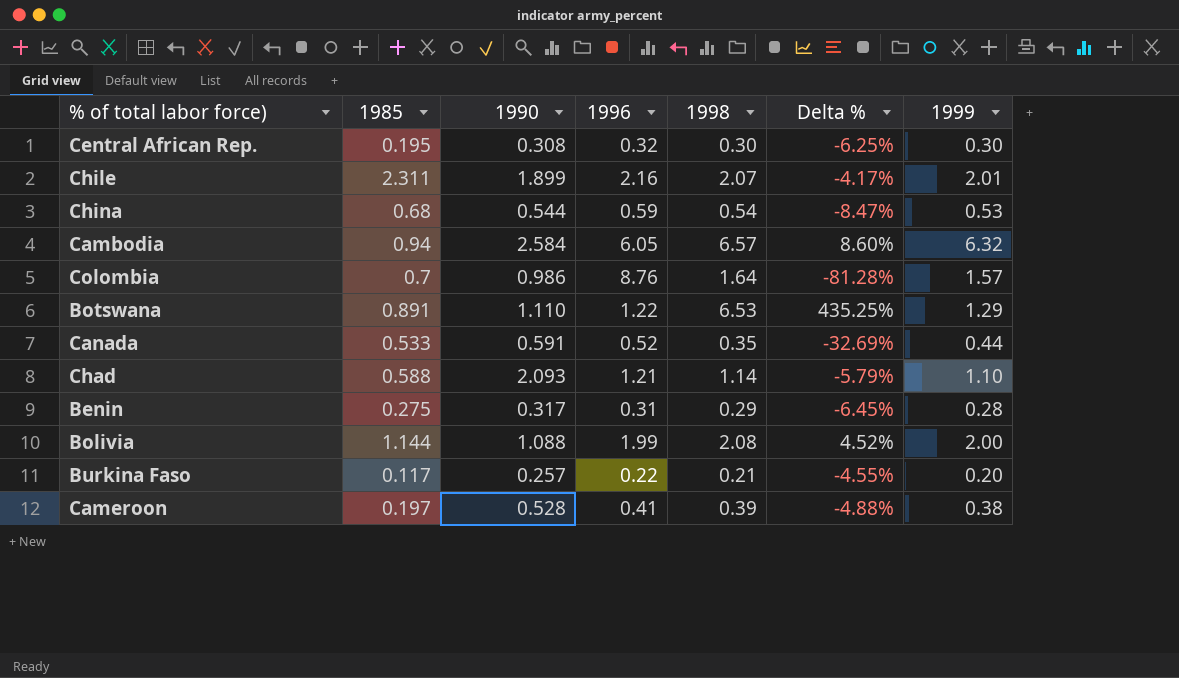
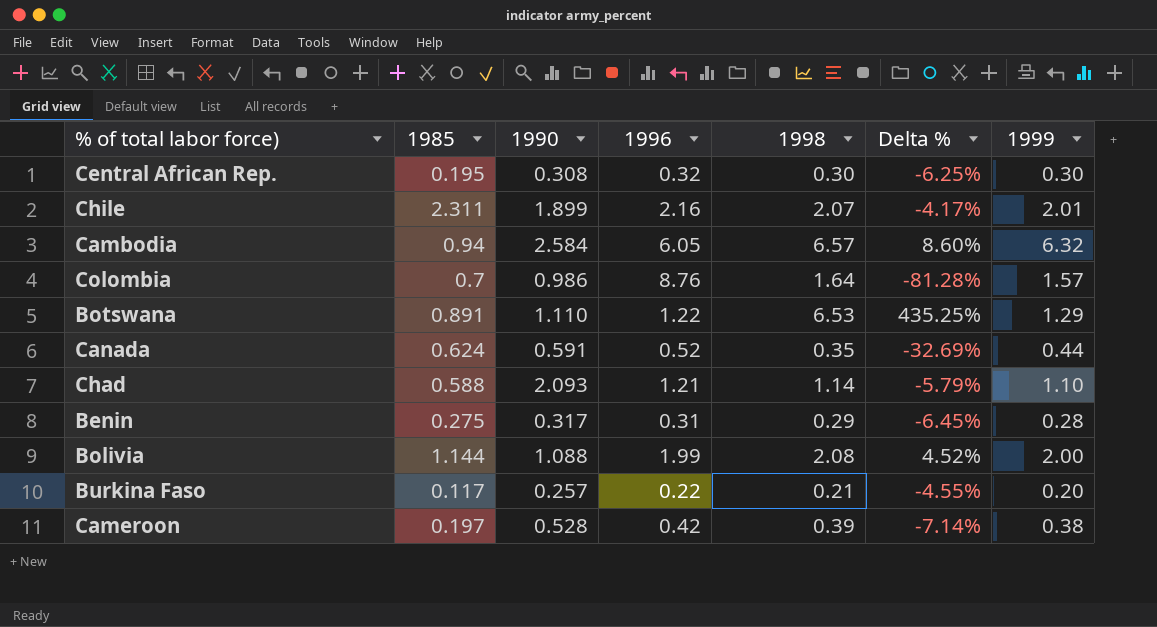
row China: 0.68 | 0.544 | 0.59 | 0.54 | -8.47% | 0.53 -> none
Canada | 1985: 0.533 -> 0.624
Cameroon | 1996: 0.41 -> 0.42
Cameroon | Delta %: -4.88% -> -7.14%

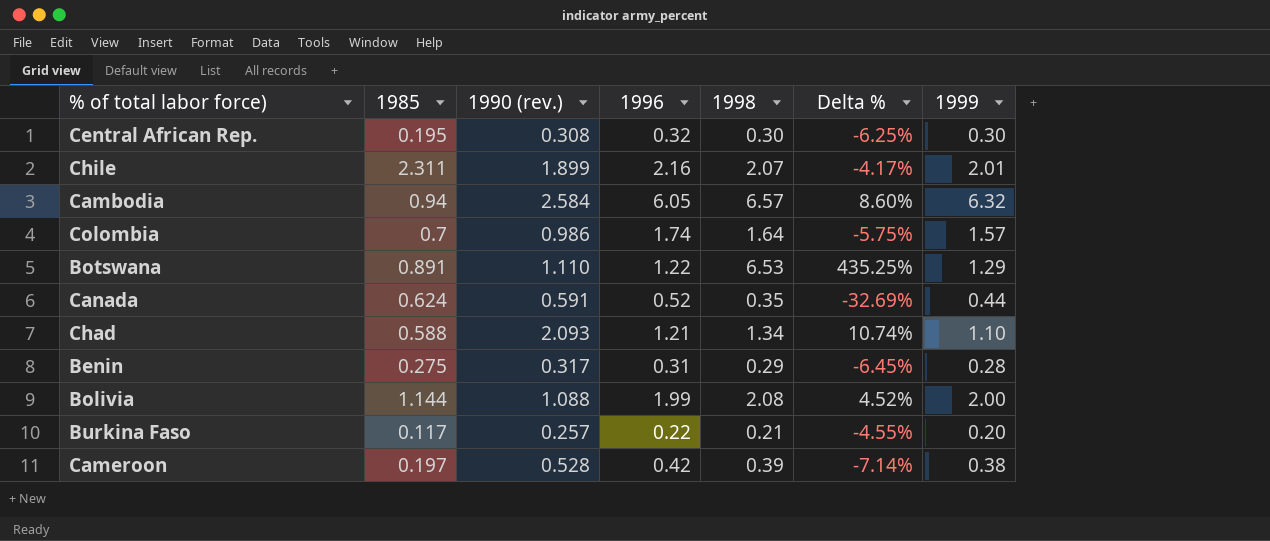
column name: 1990 -> 1990 (rev.)
Colombia | 1996: 8.76 -> 1.74
Colombia | Delta %: -81.28% -> -5.75%
Chad | 1998: 1.14 -> 1.34
Chad | Delta %: -5.79% -> 10.74%

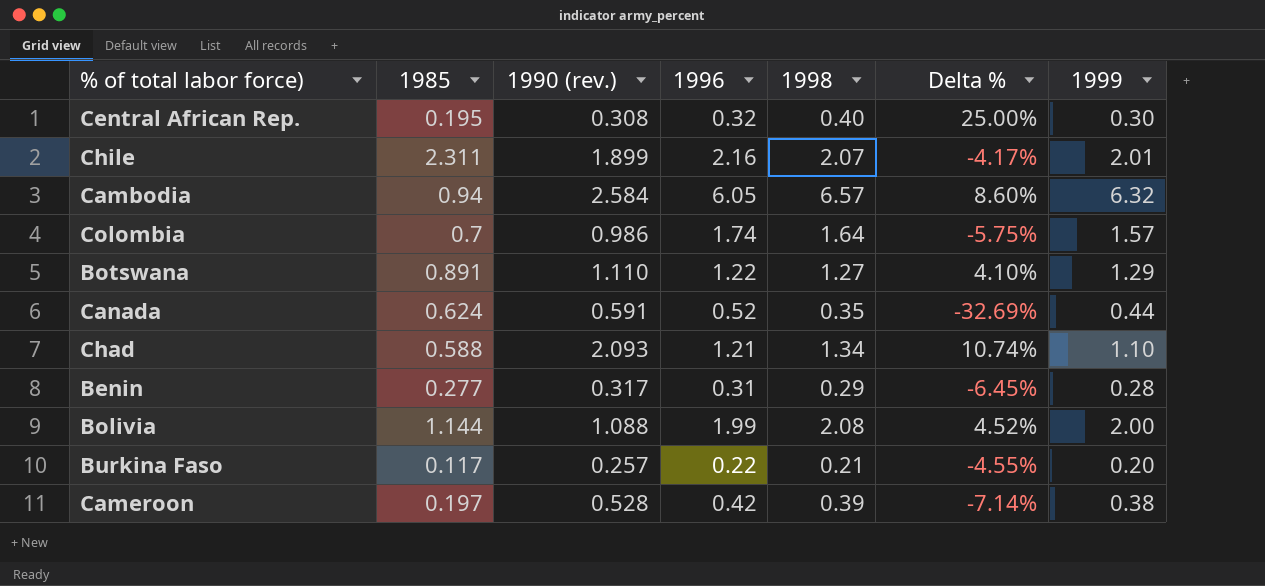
Central African Rep. | 1998: 0.30 -> 0.40
Central African Rep. | Delta %: -6.25% -> 25.00%
Botswana | 1998: 6.53 -> 1.27
Botswana | Delta %: 435.25% -> 4.10%
Benin | 1985: 0.275 -> 0.277

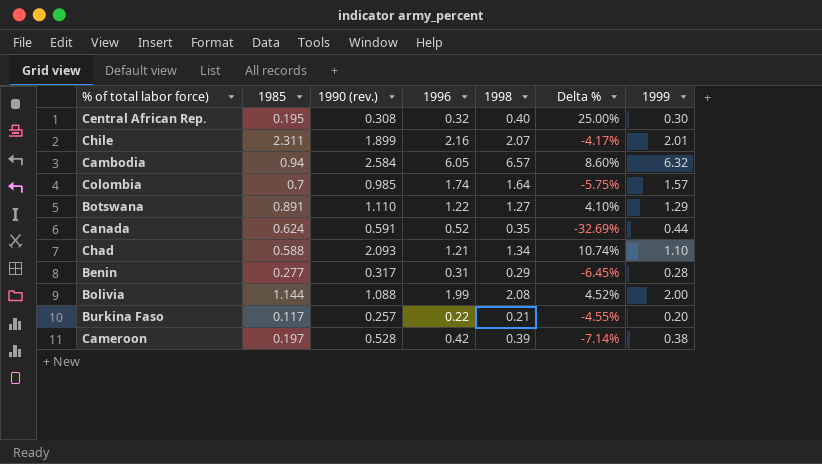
Colombia | 1990 (rev.): 0.986 -> 0.985

